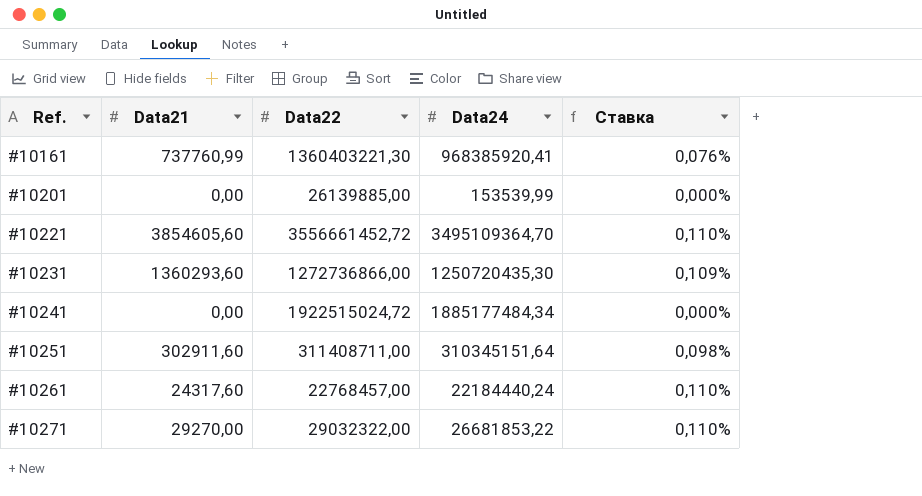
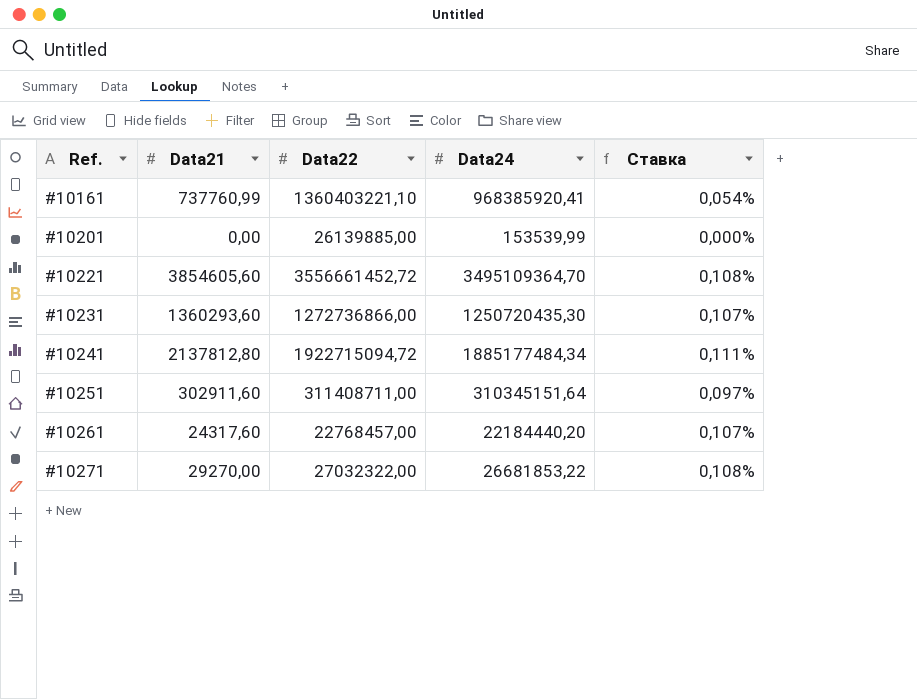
column Ставка | formula: [Data21] / [Data24] -> [Data21] / [Data22]
#10161 | Data22: 1360403221,30 -> 1360403221,10
#10241 | Data21: 0,00 -> 2137812,80
#10241 | Data22: 1922515024,72 -> 1922715094,72
#10261 | Data24: 22184440,24 -> 22184440,20
#10271 | Data22: 29032322,00 -> 27032322,00

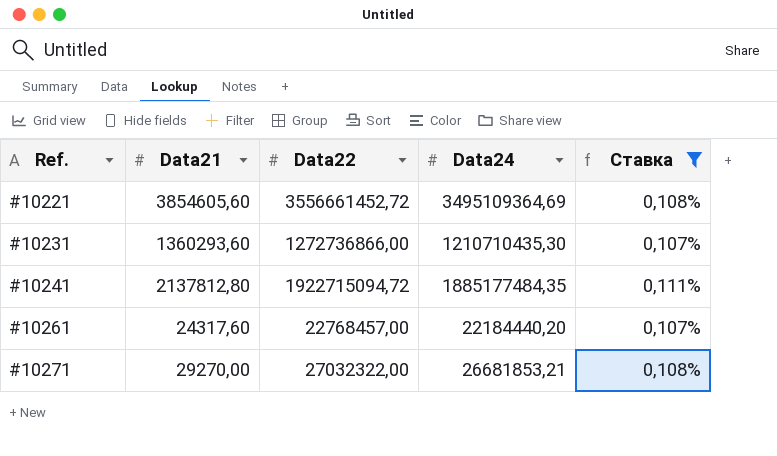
filter: none -> Ставка >= 0,107%
#10221 | Data24: 3495109364,70 -> 3495109364,69
#10231 | Data24: 1250720435,30 -> 1210710435,30
#10241 | Data24: 1885177484,34 -> 1885177484,35
#10271 | Data24: 26681853,22 -> 26681853,21

